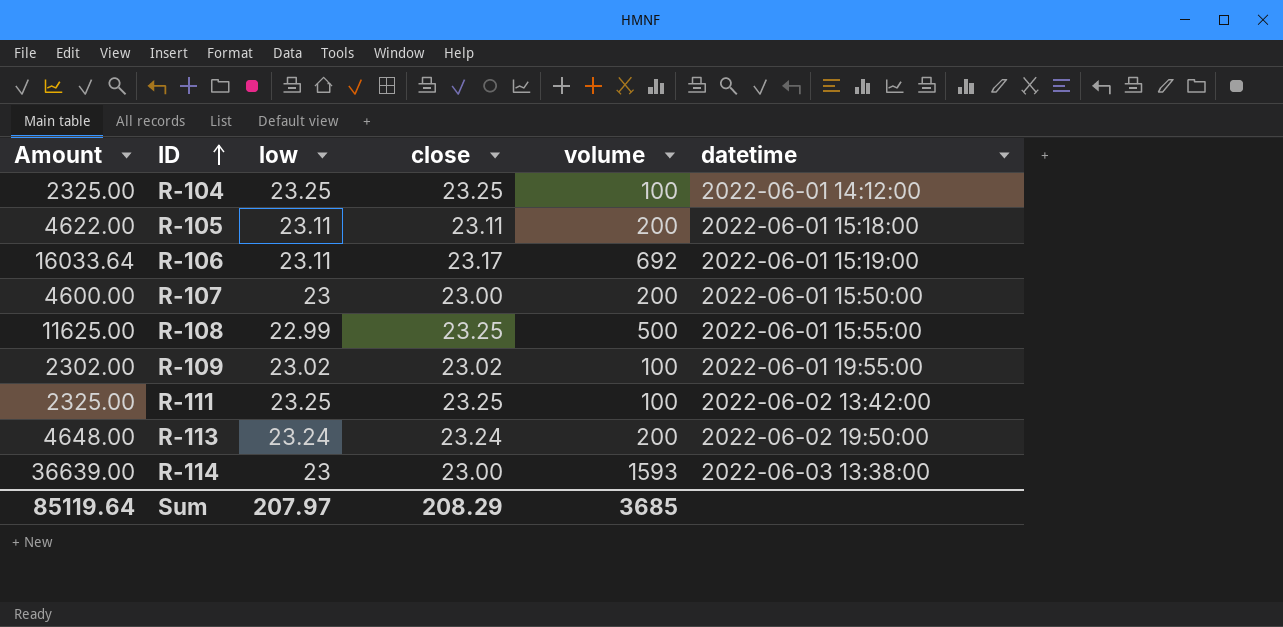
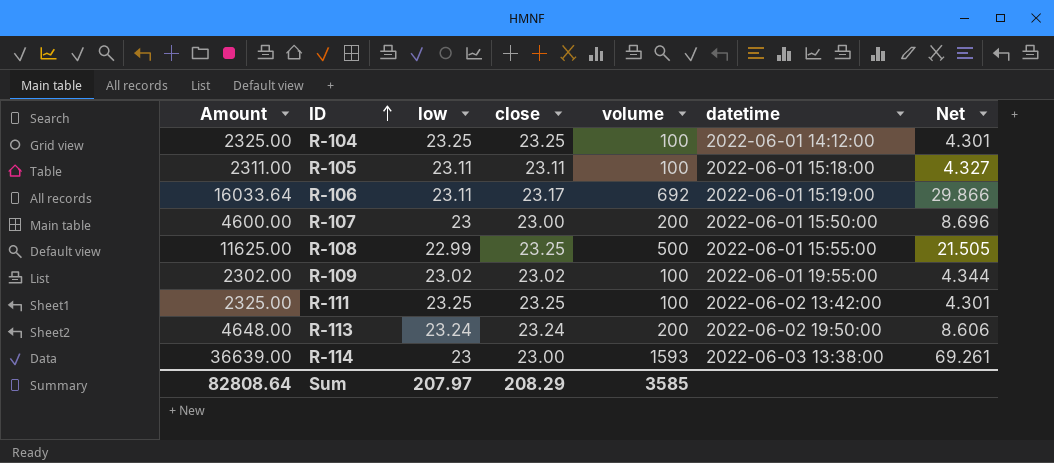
column Net | formula: none -> [volume] / [close]
R-105 | Amount: 4622.00 -> 2311.00
R-105 | volume: 200 -> 100
Sum | Amount: 85119.64 -> 82808.64
Sum | volume: 3685 -> 3585

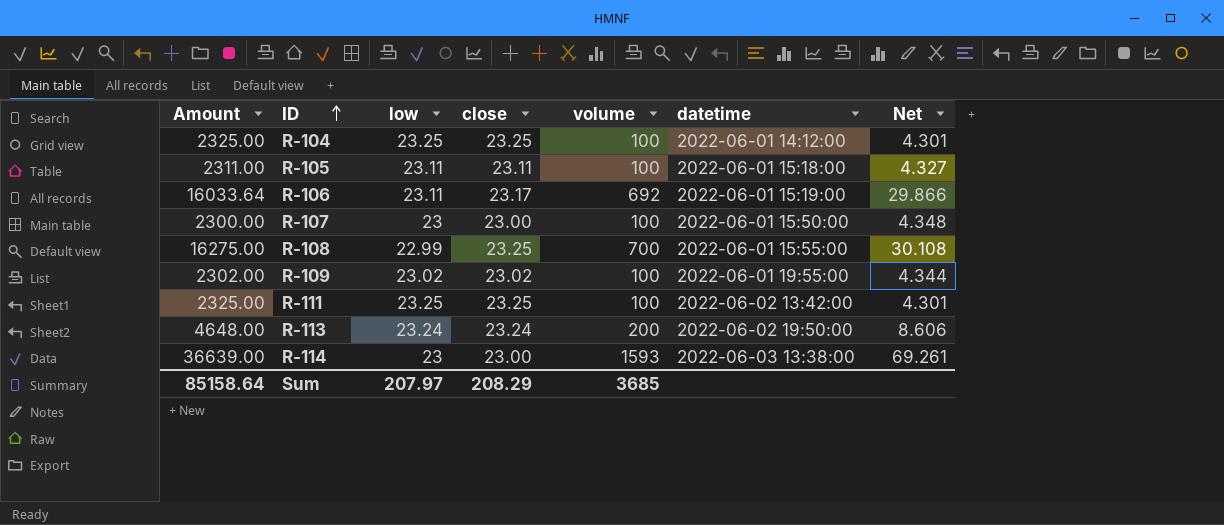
R-107 | Amount: 4600.00 -> 2300.00
R-107 | volume: 200 -> 100
R-107 | Net: 8.696 -> 4.348
R-108 | Amount: 11625.00 -> 16275.00
R-108 | volume: 500 -> 700
R-108 | Net: 21.505 -> 30.108
Sum | Amount: 82808.64 -> 85158.64
Sum | volume: 3585 -> 3685

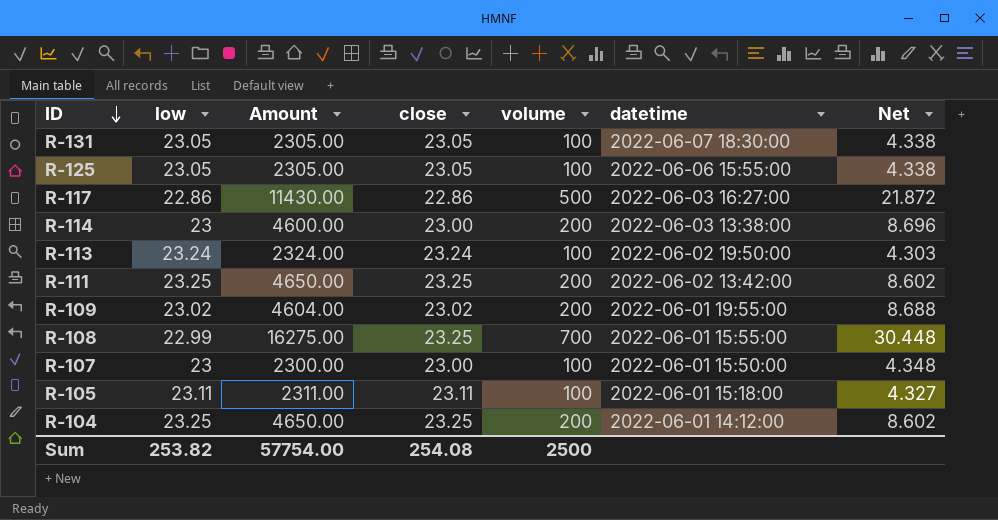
row order: ID ascending -> ID descending
column Amount | position: 1 -> 3
column Net | formula: [volume] / [close] -> [volume] / [low]
row R-106: 16033.64 | 23.11 | 23.17 | 692 | 2022-06-01 15:19:00 | 29.866 -> none
row R-131: none -> 23.05 | 2305.00 | 23.05 | 100 | 2022-06-07 18:30:00 | 4.338
row R-125: none -> 23.05 | 2305.00 | 23.05 | 100 | 2022-06-06 15:55:00 | 4.338
row R-117: none -> 22.86 | 11430.00 | 22.86 | 500 | 2022-06-03 16:27:00 | 21.872
R-114 | Amount: 36639.00 -> 4600.00
R-114 | volume: 1593 -> 200
R-113 | Amount: 4648.00 -> 2324.00
R-113 | volume: 200 -> 100
R-111 | Amount: 2325.00 -> 4650.00
R-111 | volume: 100 -> 200
R-109 | Amount: 2302.00 -> 4604.00
R-109 | volume: 100 -> 200
R-104 | Amount: 2325.00 -> 4650.00
R-104 | volume: 100 -> 200
Sum | low: 207.97 -> 253.82
Sum | Amount: 85158.64 -> 57754.00
Sum | close: 208.29 -> 254.08
Sum | volume: 3685 -> 2500

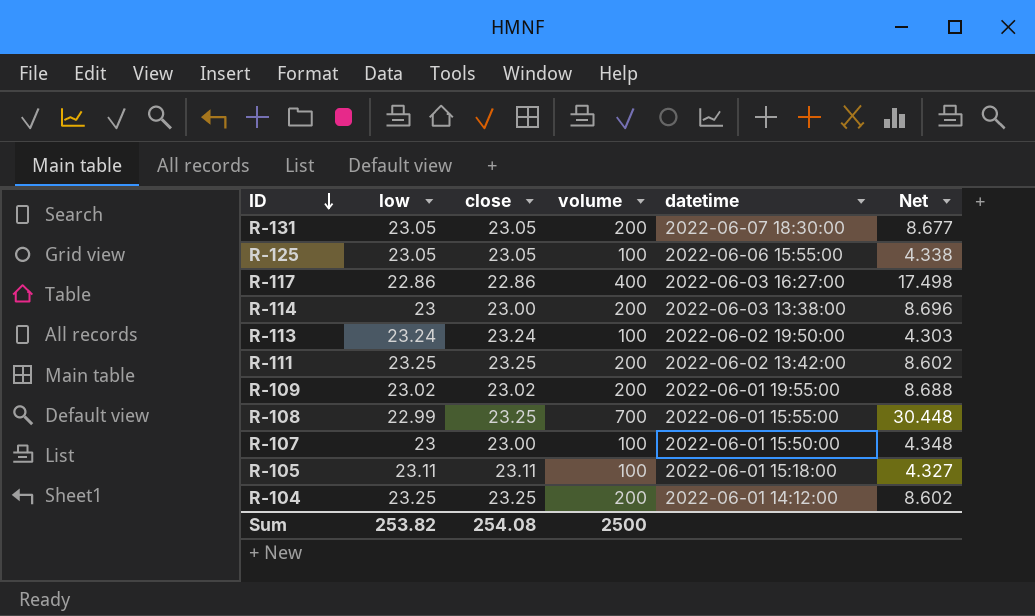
column Amount | formula: [close] * [volume] -> none
R-131 | volume: 100 -> 200
R-131 | Net: 4.338 -> 8.677
R-117 | volume: 500 -> 400
R-117 | Net: 21.872 -> 17.498

